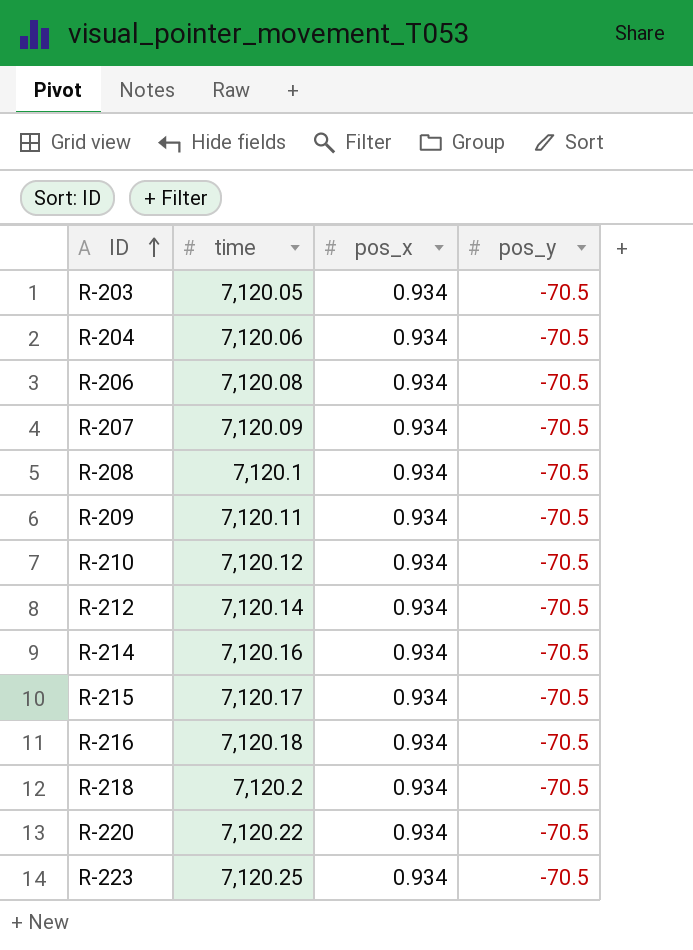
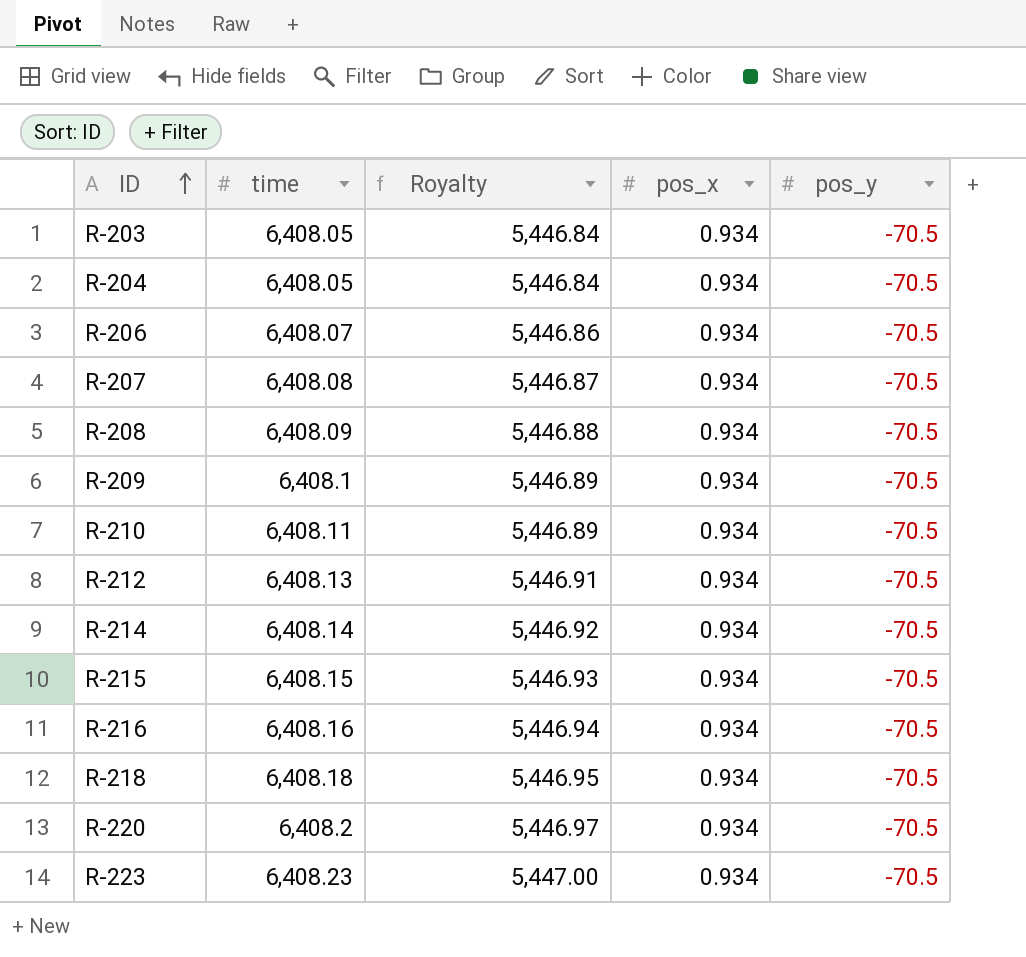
column Royalty | formula: none -> [time] * 0.85
R-203 | time: 7,120.05 -> 6,408.05
R-204 | time: 7,120.06 -> 6,408.05
R-206 | time: 7,120.08 -> 6,408.07
R-207 | time: 7,120.09 -> 6,408.08
R-208 | time: 7,120.1 -> 6,408.09
R-209 | time: 7,120.11 -> 6,408.1
R-210 | time: 7,120.12 -> 6,408.11
R-212 | time: 7,120.14 -> 6,408.13
R-214 | time: 7,120.16 -> 6,408.14
R-215 | time: 7,120.17 -> 6,408.15
R-216 | time: 7,120.18 -> 6,408.16
R-218 | time: 7,120.2 -> 6,408.18
R-220 | time: 7,120.22 -> 6,408.2
R-223 | time: 7,120.25 -> 6,408.23

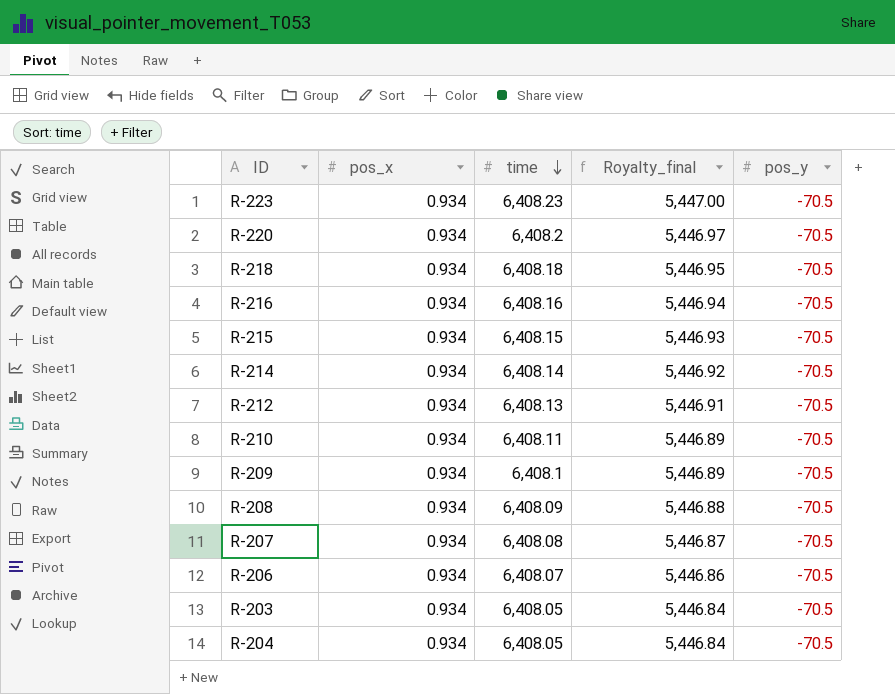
row order: ID ascending -> time descending
column pos_x | position: 4 -> 2
column name: Royalty -> Royalty_final

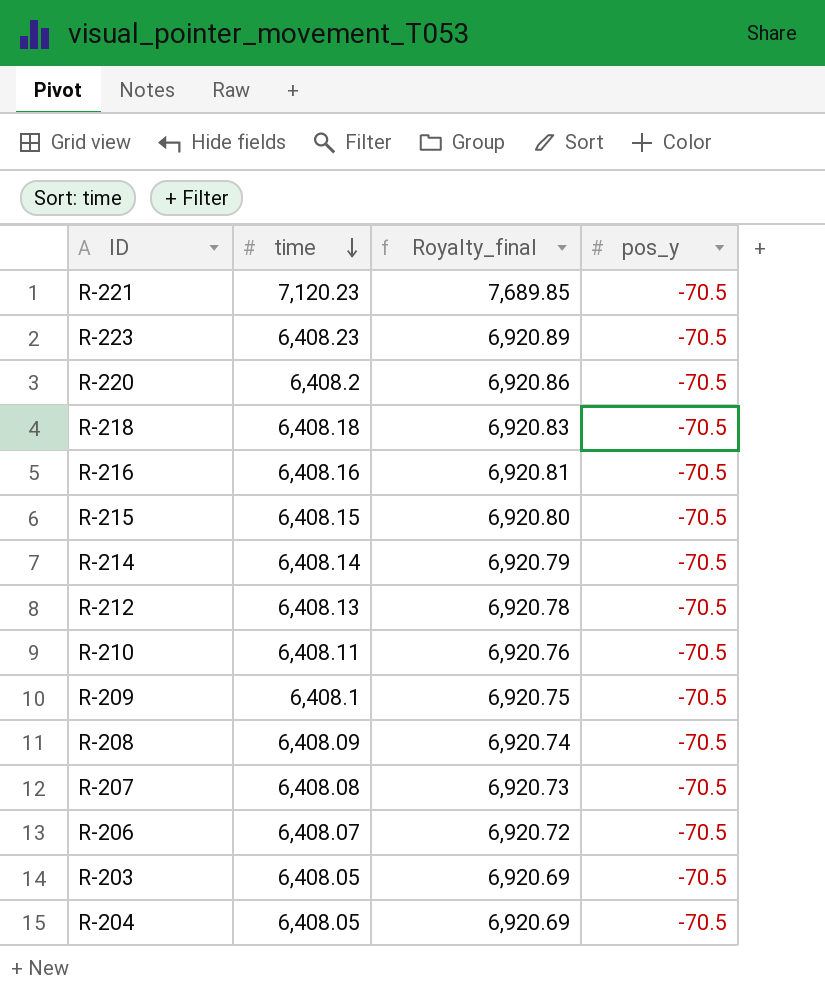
column pos_x | position: 2 -> none
column Royalty_final | formula: [time] * 0.85 -> [time] * 1.08
row R-221: none -> 7,120.23 | 7,689.85 | -70.5

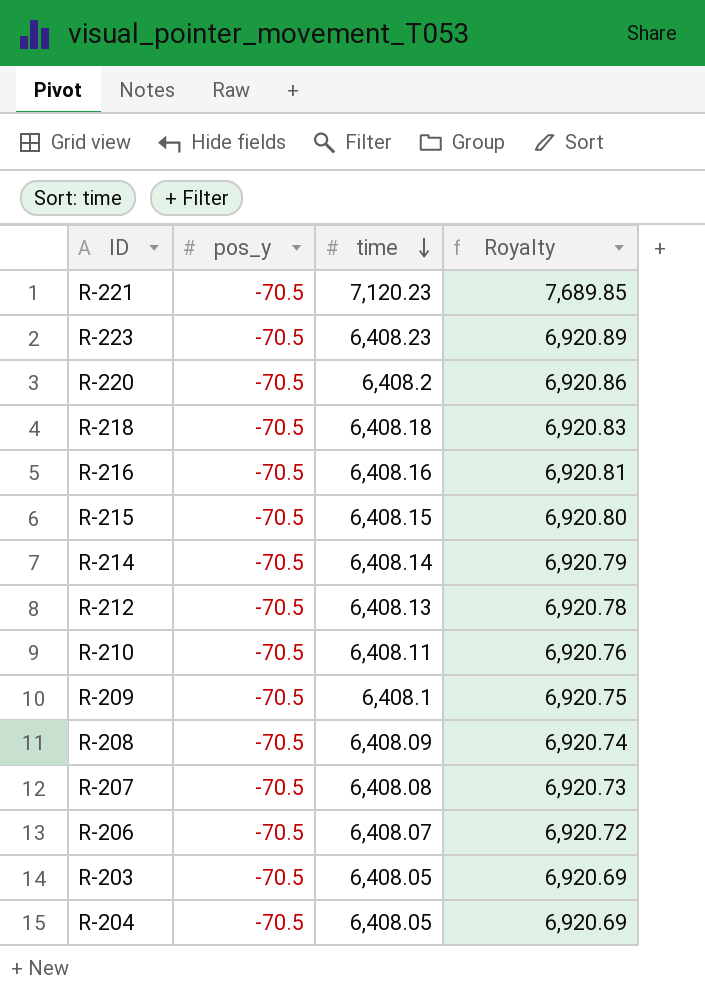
column pos_y | position: 4 -> 2
column name: Royalty_final -> Royalty

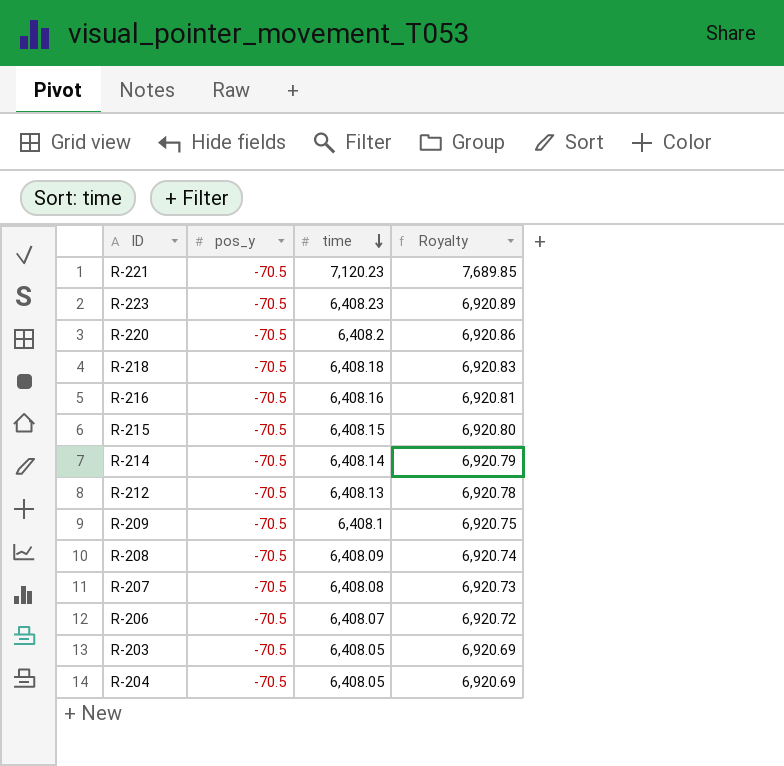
row R-210: -70.5 | 6,408.11 | 6,920.76 -> none

